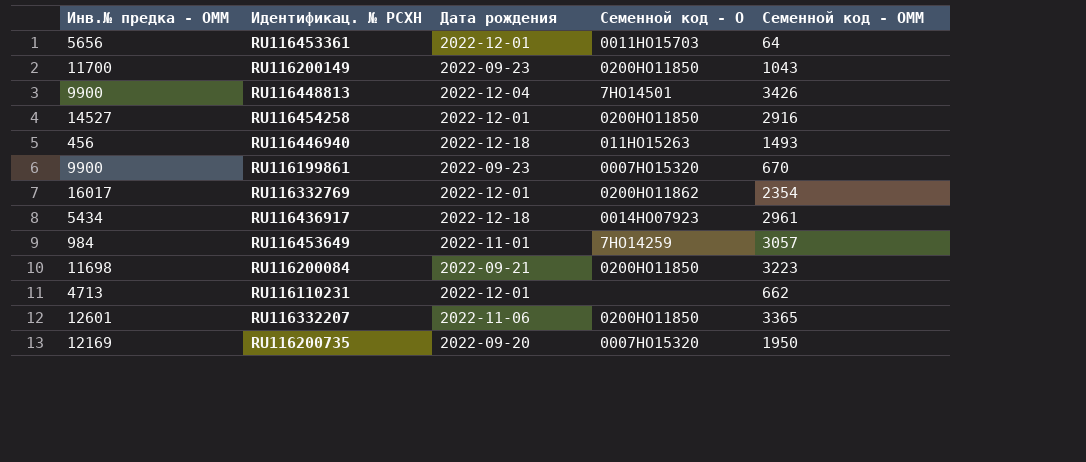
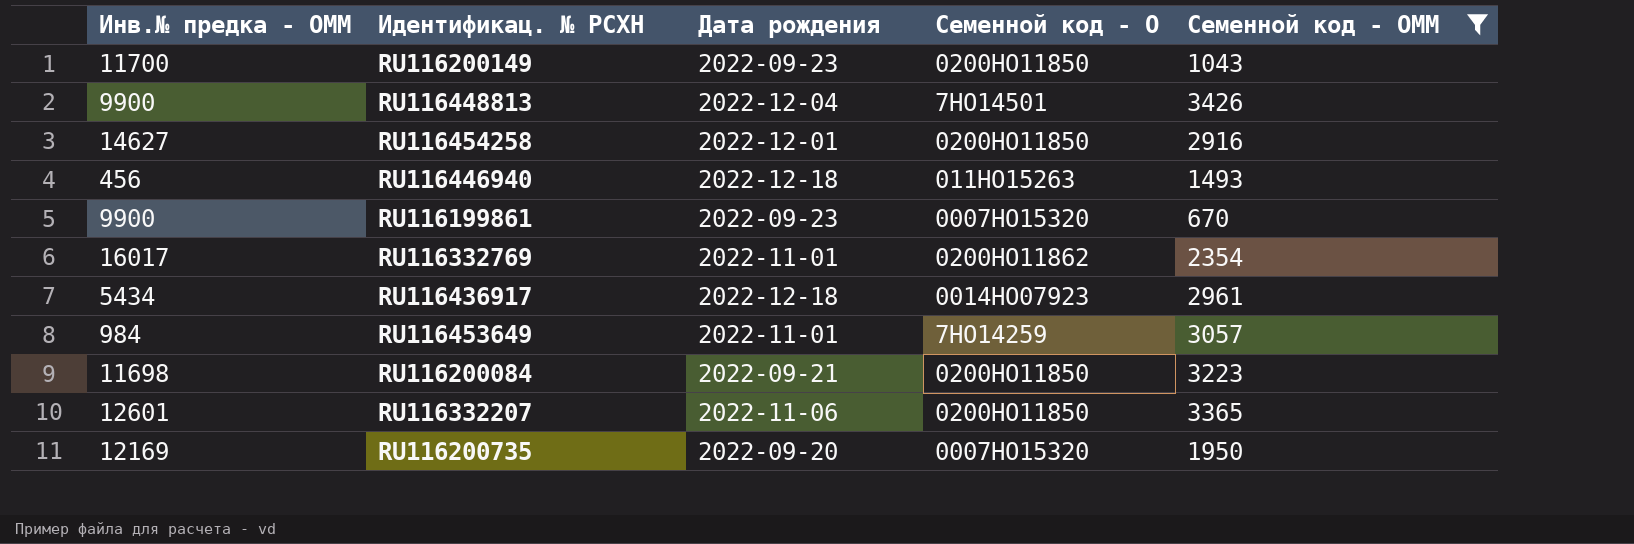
filter: none -> Семенной код - OММ >= 670
RU116454258 | Инв.№ предка - OMM: 14527 -> 14627
RU116332769 | Дата рождения: 2022-12-01 -> 2022-11-01

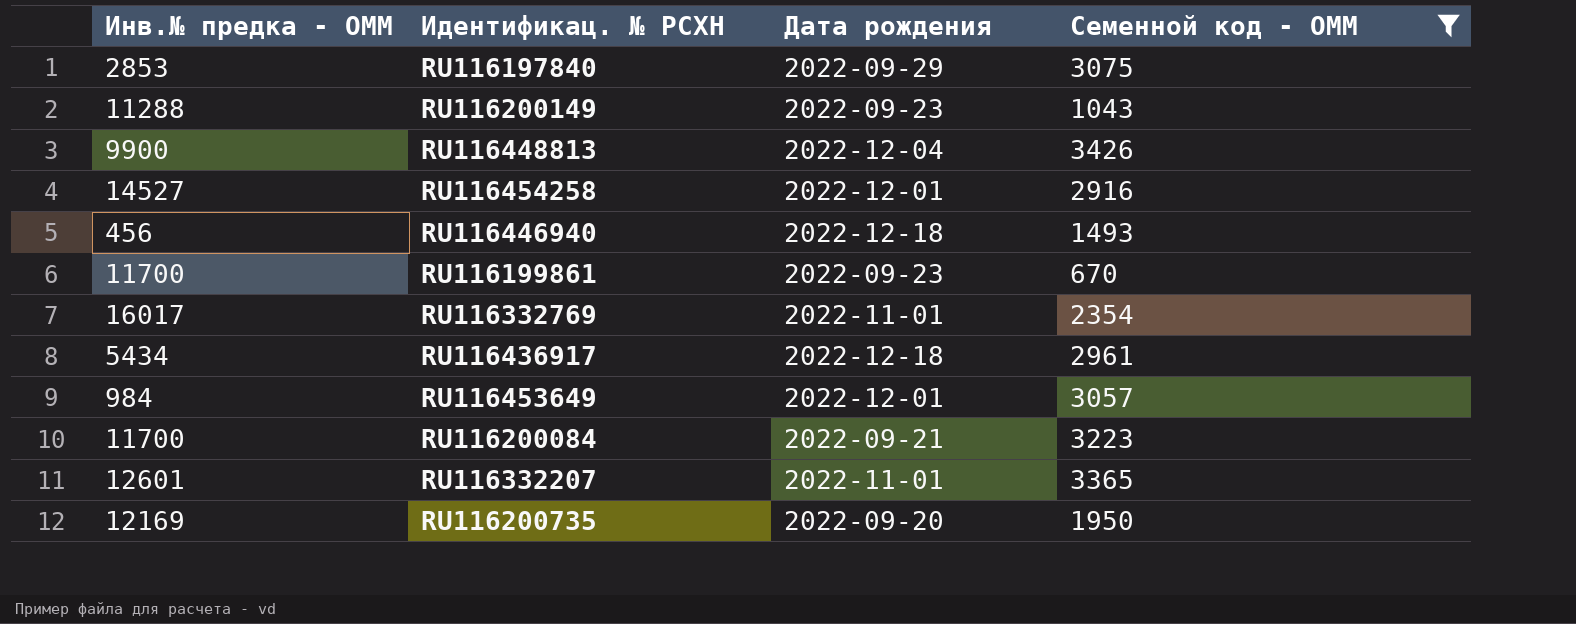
column Семенной код - O | position: 4 -> none
row RU116197840: none -> 2853 | 2022-09-29 | 3075
RU116200149 | Инв.№ предка - OMM: 11700 -> 11288
RU116454258 | Инв.№ предка - OMM: 14627 -> 14527
RU116199861 | Инв.№ предка - OMM: 9900 -> 11700
RU116453649 | Дата рождения: 2022-11-01 -> 2022-12-01
RU116200084 | Инв.№ предка - OMM: 11698 -> 11700
RU116332207 | Дата рождения: 2022-11-06 -> 2022-11-01

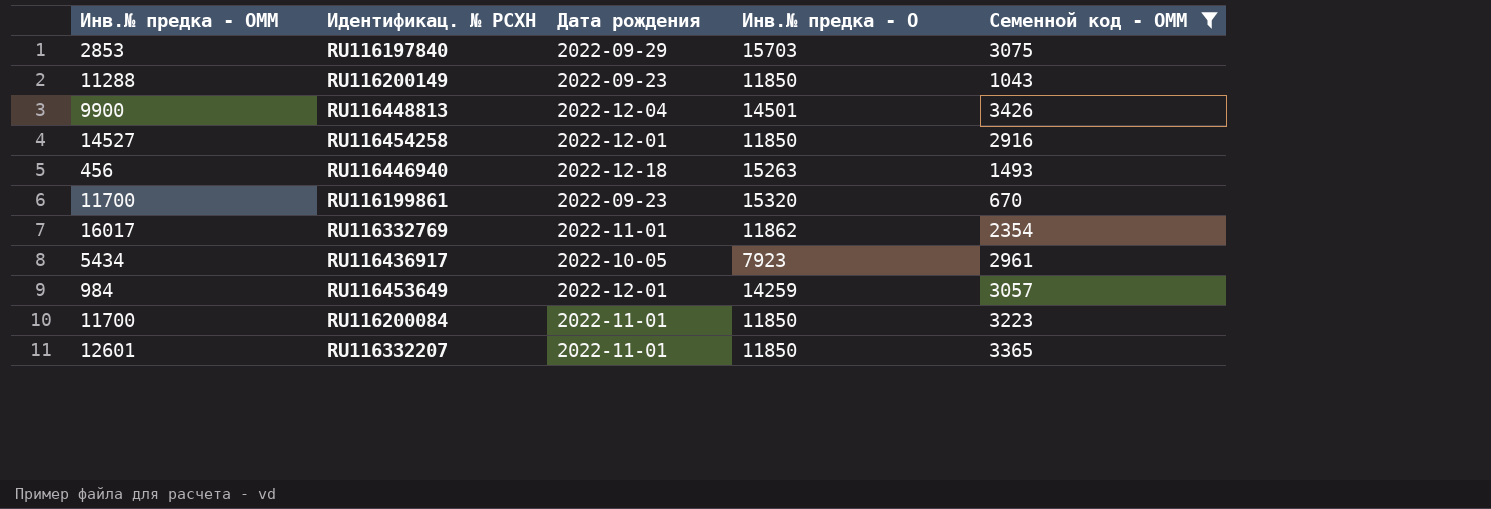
column Инв.№ предка - O | position: none -> 4
row RU116200735: 12169 | 2022-09-20 | 1950 -> none
RU116436917 | Дата рождения: 2022-12-18 -> 2022-10-05
RU116200084 | Дата рождения: 2022-09-21 -> 2022-11-01

